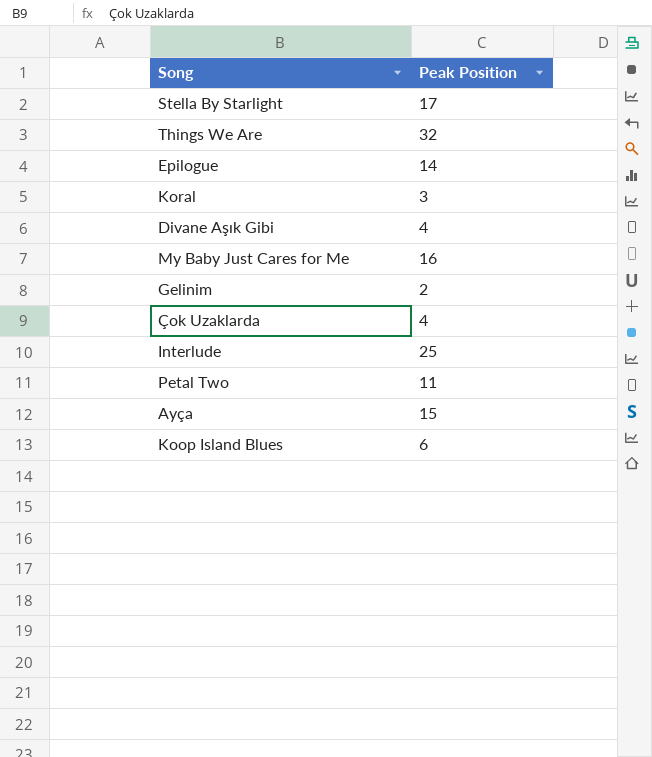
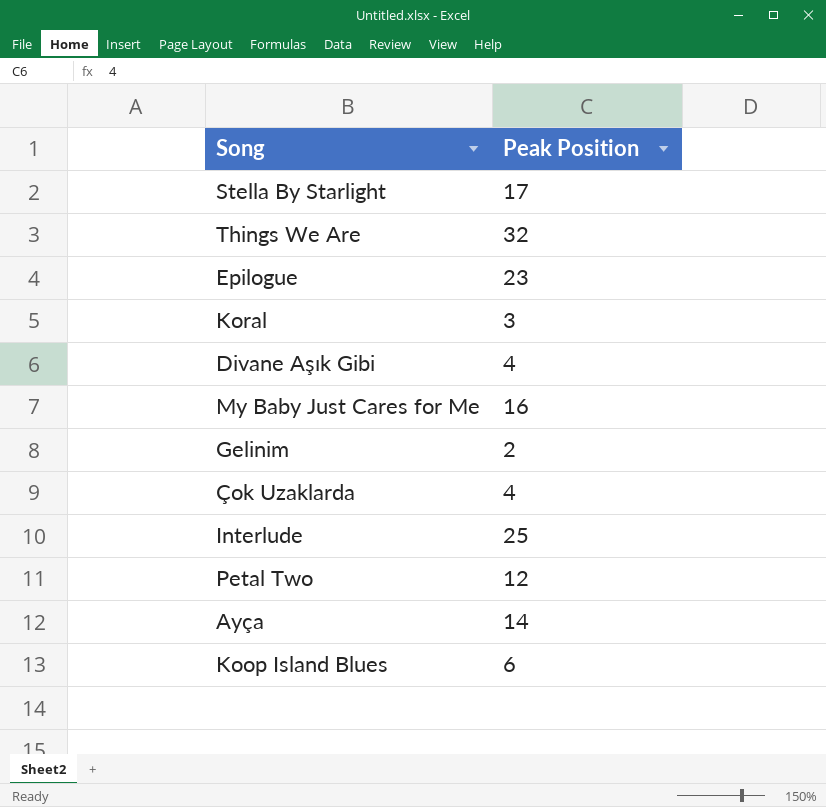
Epilogue | Peak Position: 14 -> 23
Petal Two | Peak Position: 11 -> 12
Ayça | Peak Position: 15 -> 14

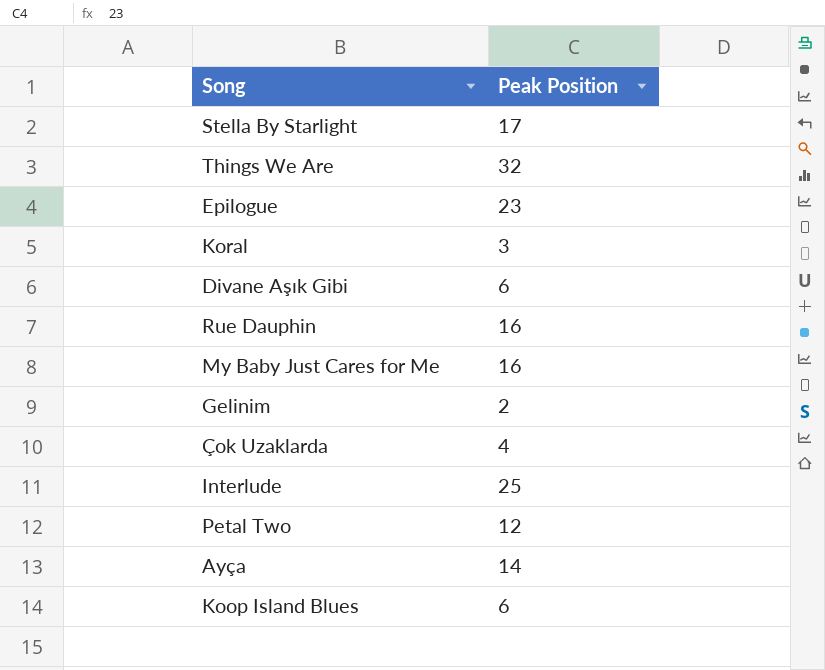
Divane Aşık Gibi | Peak Position: 4 -> 6
row Rue Dauphin: none -> 16

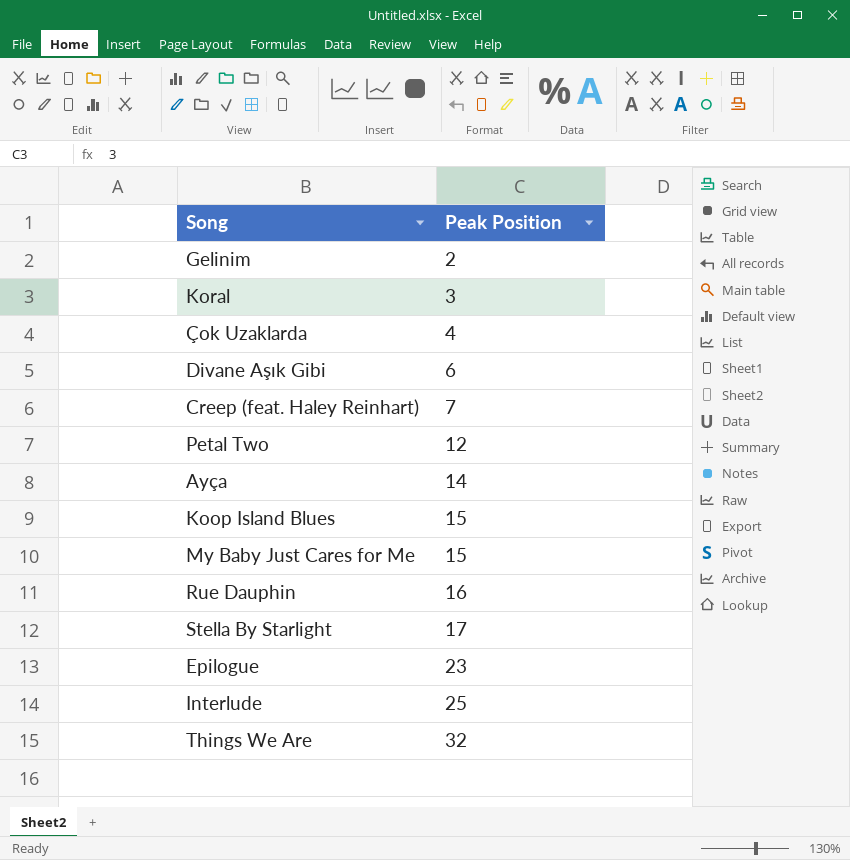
row order: none -> Peak Position ascending
row Creep (feat. Haley Reinhart): none -> 7
Koop Island Blues | Peak Position: 6 -> 15
My Baby Just Cares for Me | Peak Position: 16 -> 15

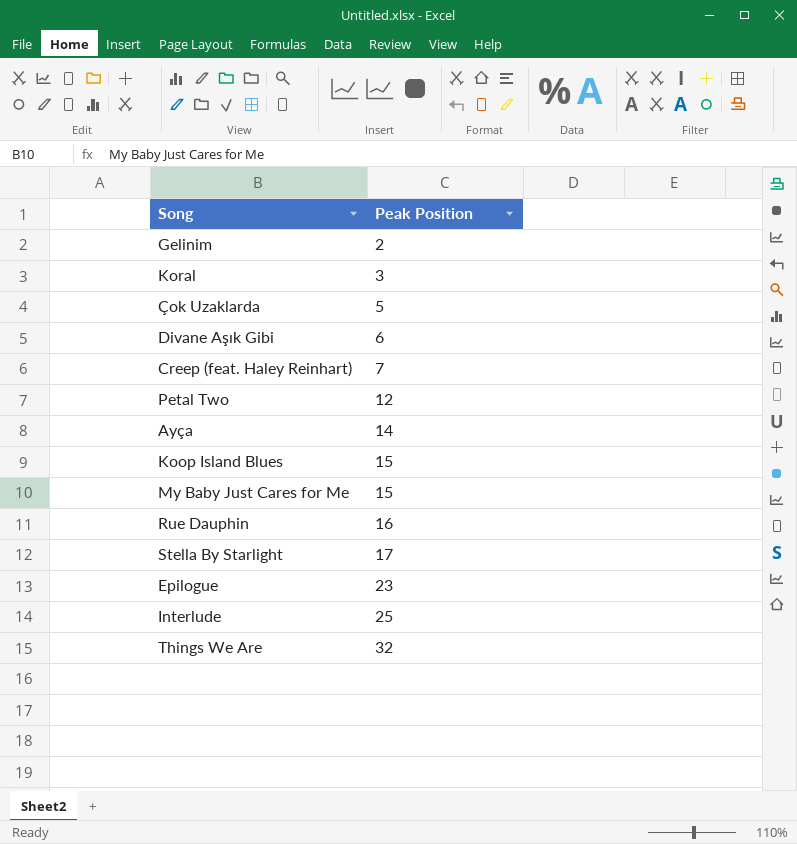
Çok Uzaklarda | Peak Position: 4 -> 5

